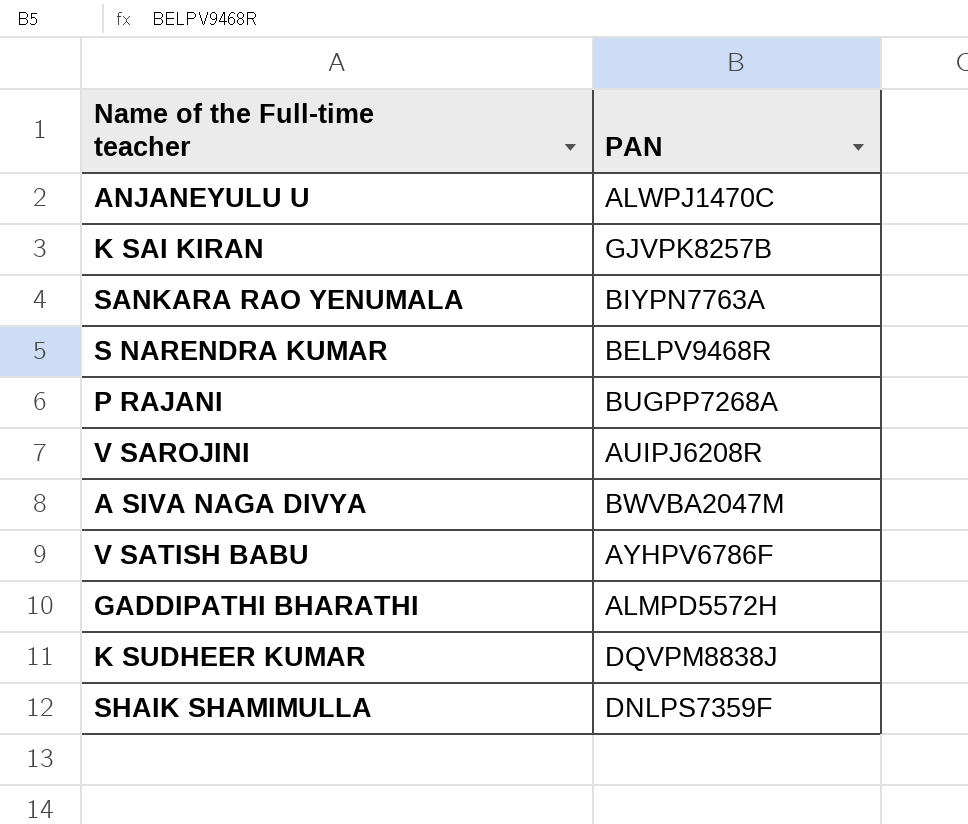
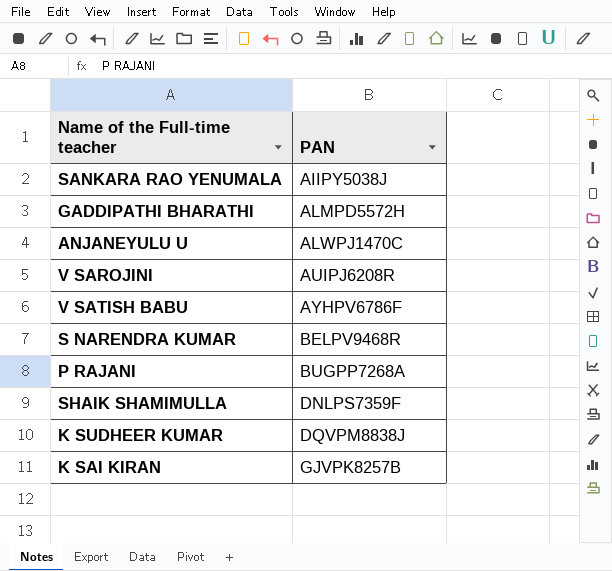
row order: none -> PAN ascending
row A SIVA NAGA DIVYA: BWVBA2047M -> none
SANKARA RAO YENUMALA | PAN: BIYPN7763A -> AIIPY5038J

